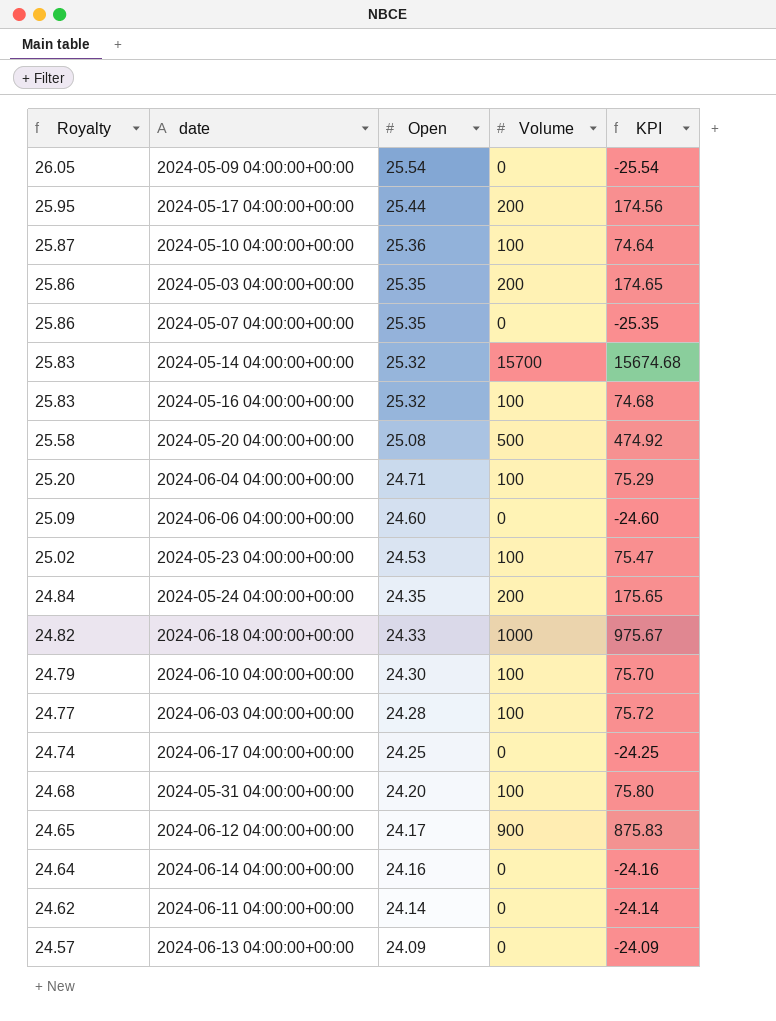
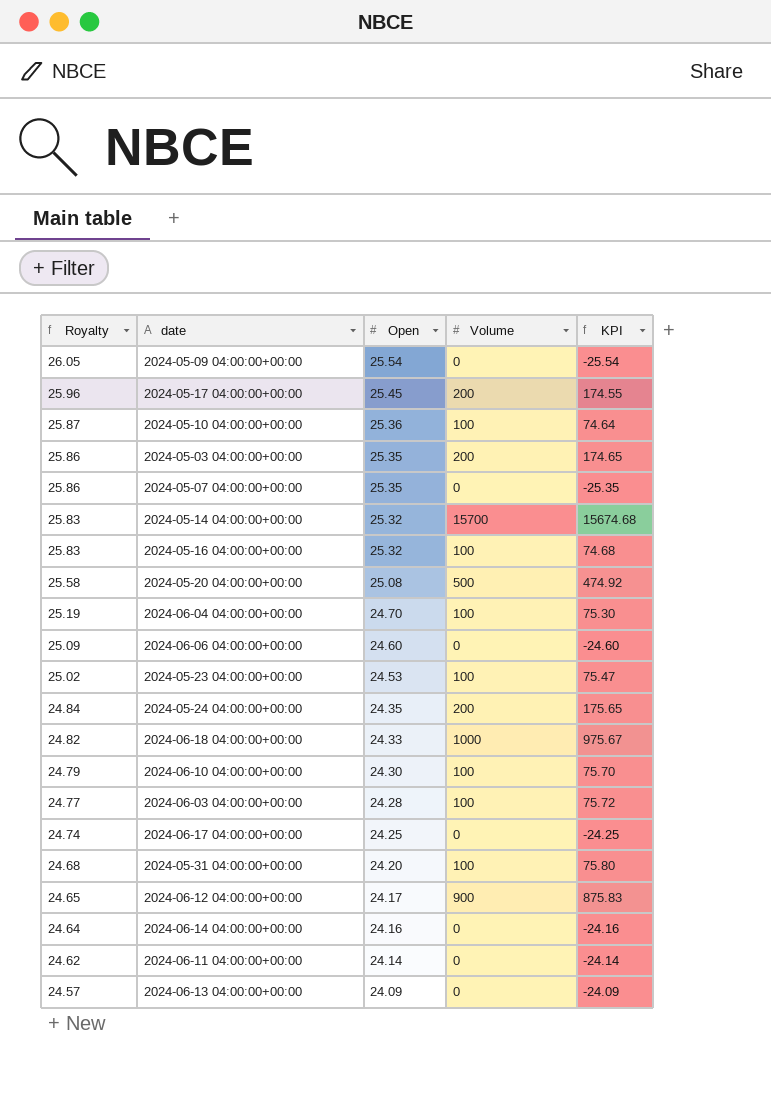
2024-05-17 04:00:00+00:00 | Royalty: 25.95 -> 25.96
2024-05-17 04:00:00+00:00 | Open: 25.44 -> 25.45
2024-05-17 04:00:00+00:00 | KPI: 174.56 -> 174.55
2024-06-04 04:00:00+00:00 | Royalty: 25.20 -> 25.19
2024-06-04 04:00:00+00:00 | Open: 24.71 -> 24.70
2024-06-04 04:00:00+00:00 | KPI: 75.29 -> 75.30

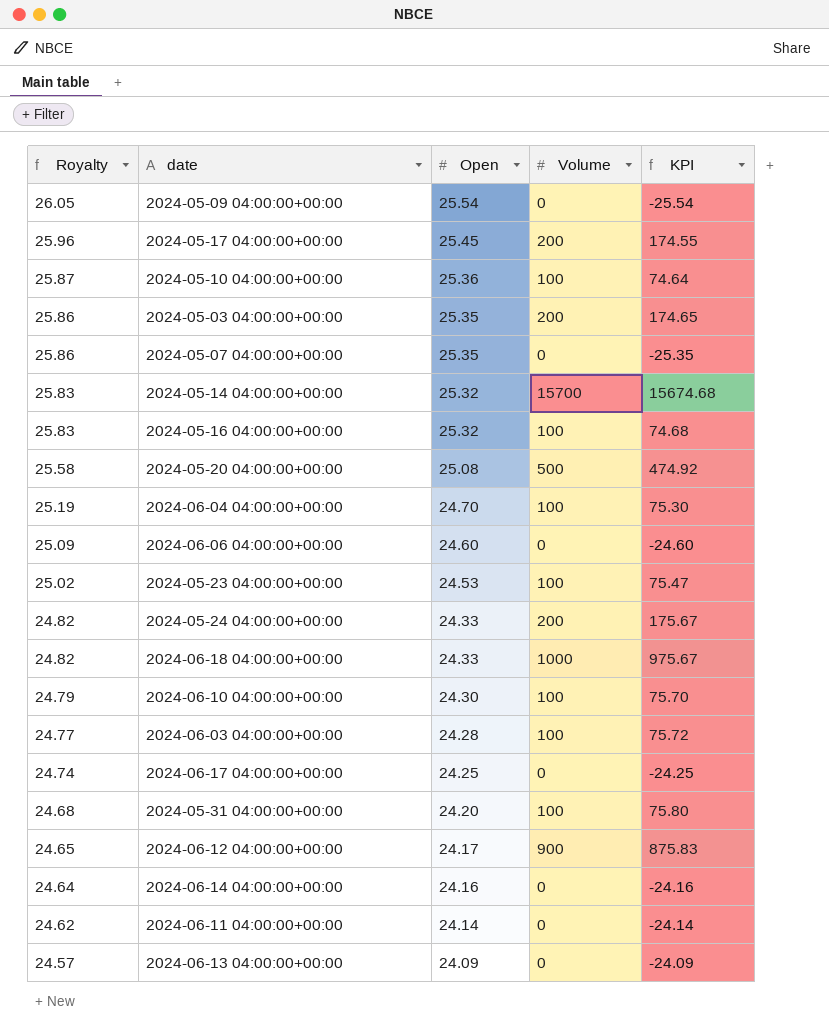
2024-05-24 04:00:00+00:00 | Royalty: 24.84 -> 24.82
2024-05-24 04:00:00+00:00 | Open: 24.35 -> 24.33
2024-05-24 04:00:00+00:00 | KPI: 175.65 -> 175.67

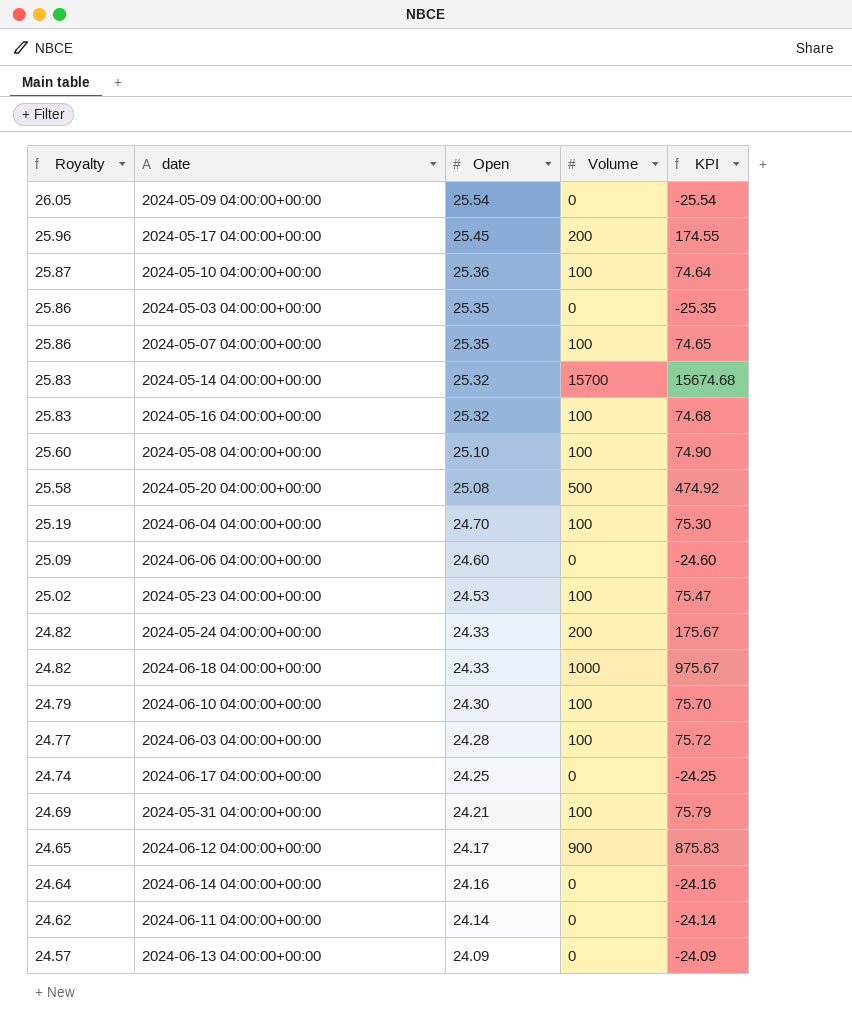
2024-05-03 04:00:00+00:00 | Volume: 200 -> 0
2024-05-03 04:00:00+00:00 | KPI: 174.65 -> -25.35
2024-05-07 04:00:00+00:00 | Volume: 0 -> 100
2024-05-07 04:00:00+00:00 | KPI: -25.35 -> 74.65
row 2024-05-08 04:00:00+00:00: none -> 25.60 | 25.10 | 100 | 74.90
2024-05-31 04:00:00+00:00 | Royalty: 24.68 -> 24.69
2024-05-31 04:00:00+00:00 | Open: 24.20 -> 24.21
2024-05-31 04:00:00+00:00 | KPI: 75.80 -> 75.79

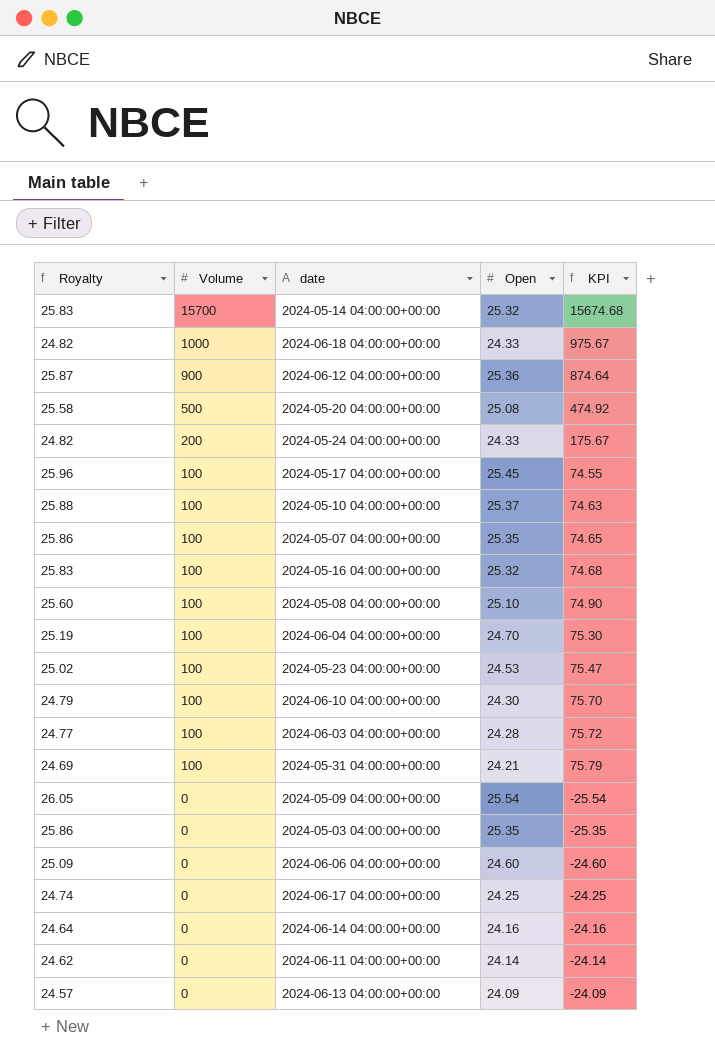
row order: Royalty descending -> Volume descending
column Volume | position: 4 -> 2
2024-06-12 04:00:00+00:00 | Royalty: 24.65 -> 25.87
2024-06-12 04:00:00+00:00 | Open: 24.17 -> 25.36
2024-06-12 04:00:00+00:00 | KPI: 875.83 -> 874.64
2024-05-17 04:00:00+00:00 | Volume: 200 -> 100
2024-05-17 04:00:00+00:00 | KPI: 174.55 -> 74.55
2024-05-10 04:00:00+00:00 | Royalty: 25.87 -> 25.88
2024-05-10 04:00:00+00:00 | Open: 25.36 -> 25.37
2024-05-10 04:00:00+00:00 | KPI: 74.64 -> 74.63

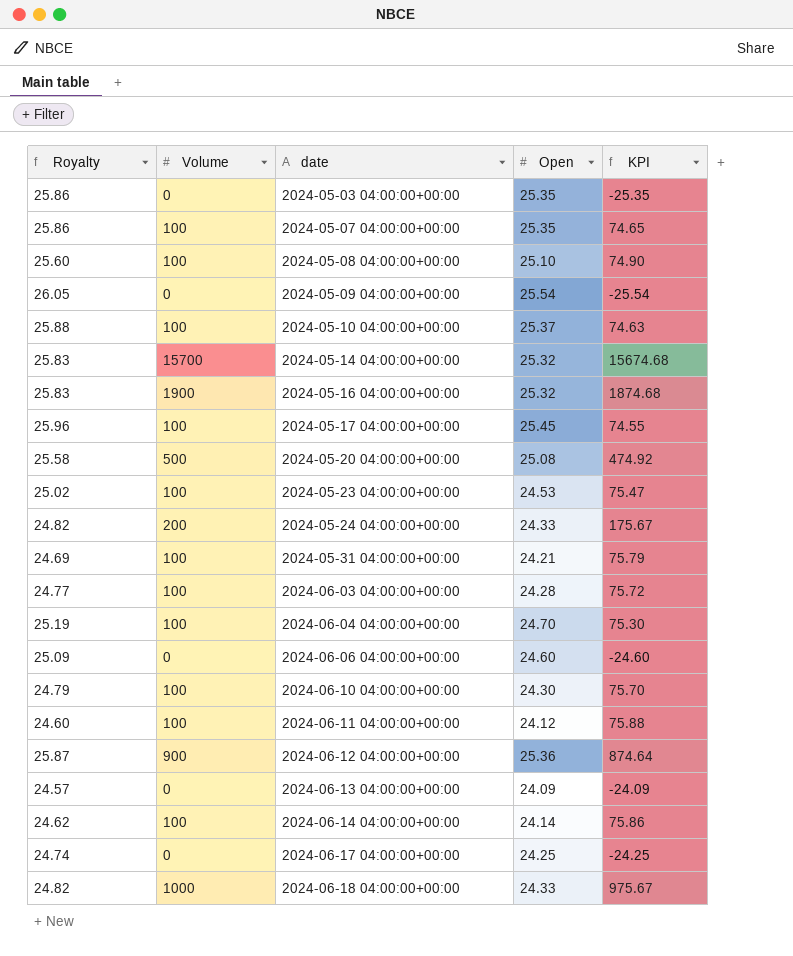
row order: Volume descending -> date ascending
2024-05-16 04:00:00+00:00 | Volume: 100 -> 1900
2024-05-16 04:00:00+00:00 | KPI: 74.68 -> 1874.68
2024-06-11 04:00:00+00:00 | Royalty: 24.62 -> 24.60
2024-06-11 04:00:00+00:00 | Volume: 0 -> 100
2024-06-11 04:00:00+00:00 | Open: 24.14 -> 24.12
2024-06-11 04:00:00+00:00 | KPI: -24.14 -> 75.88
2024-06-14 04:00:00+00:00 | Royalty: 24.64 -> 24.62
2024-06-14 04:00:00+00:00 | Volume: 0 -> 100
2024-06-14 04:00:00+00:00 | Open: 24.16 -> 24.14
2024-06-14 04:00:00+00:00 | KPI: -24.16 -> 75.86

